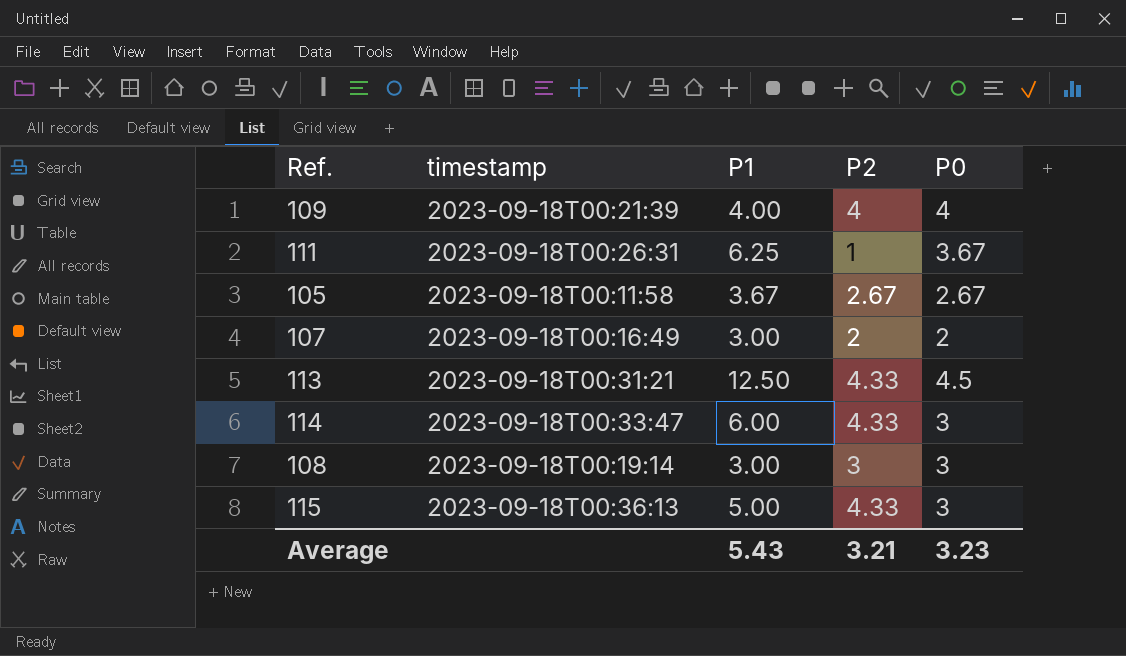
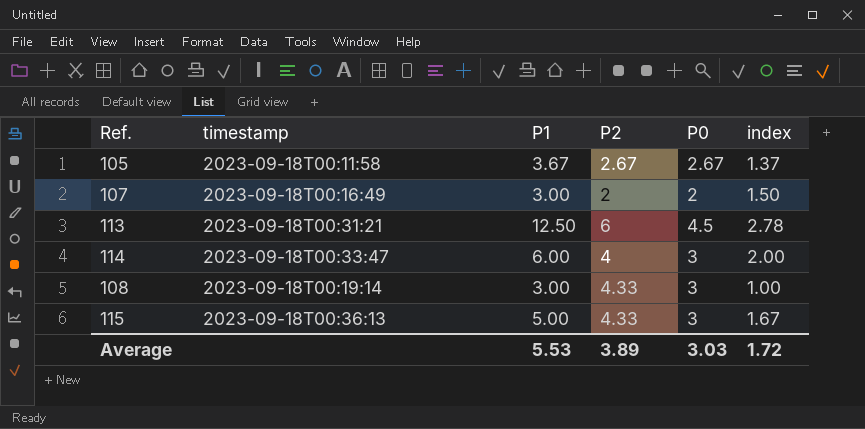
column index | formula: none -> [P1] / [P0]
row 109: 2023-09-18T00:21:39 | 4.00 | 4 | 4 -> none
row 111: 2023-09-18T00:26:31 | 6.25 | 1 | 3.67 -> none
113 | P2: 4.33 -> 6
114 | P2: 4.33 -> 4
108 | P2: 3 -> 4.33
Average | P1: 5.43 -> 5.53
Average | P2: 3.21 -> 3.89
Average | P0: 3.23 -> 3.03

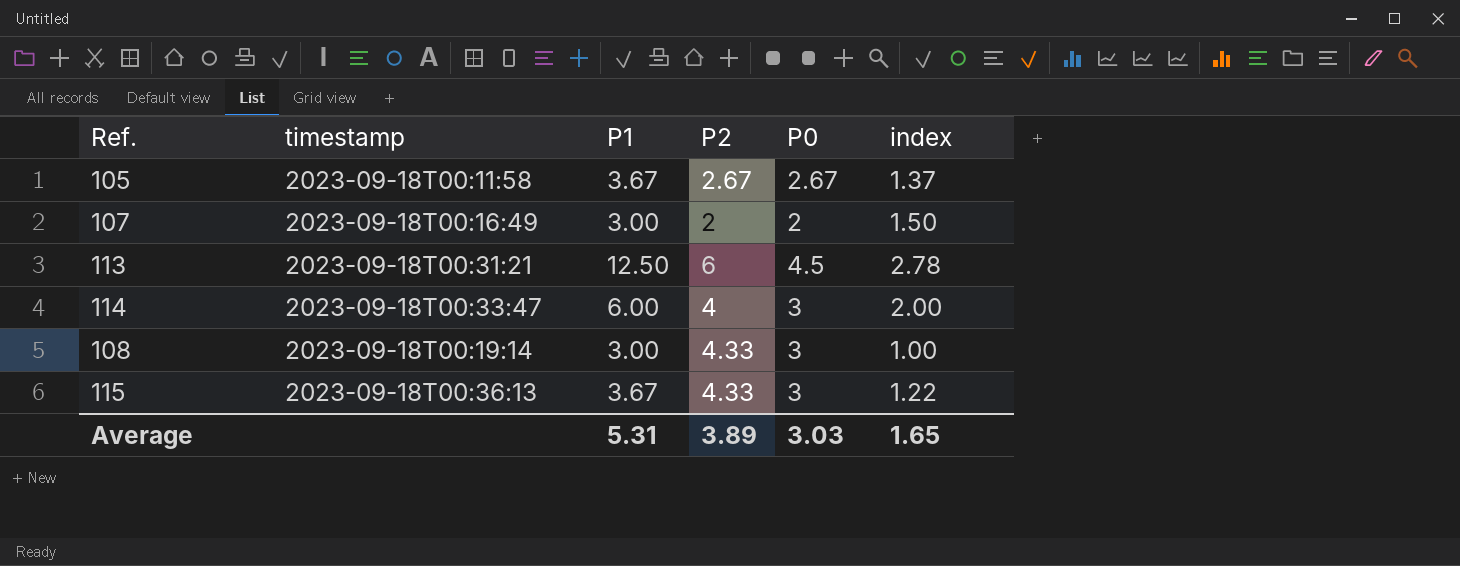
115 | P1: 5.00 -> 3.67
115 | index: 1.67 -> 1.22
Average | P1: 5.53 -> 5.31
Average | index: 1.72 -> 1.65

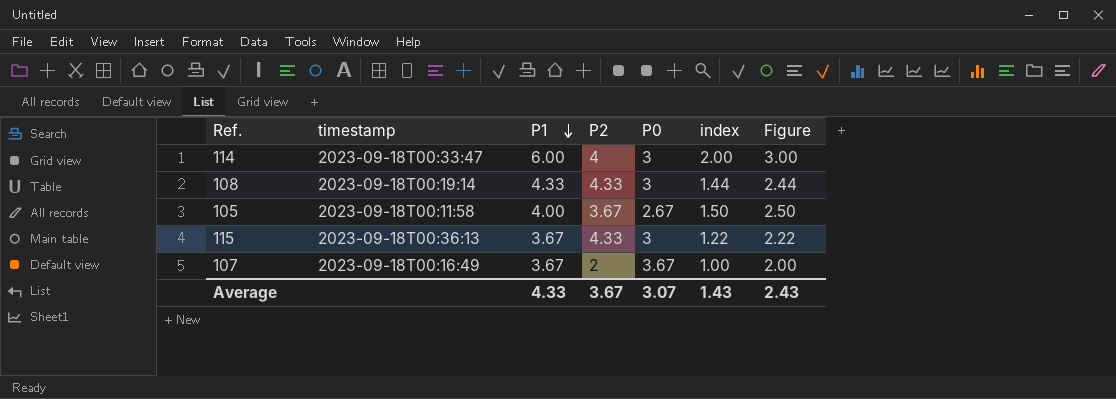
row order: none -> P1 descending
column Figure | formula: none -> [index] + 1
row 113: 2023-09-18T00:31:21 | 12.50 | 6 | 4.5 | 2.78 -> none
108 | P1: 3.00 -> 4.33
108 | index: 1.00 -> 1.44
105 | P1: 3.67 -> 4.00
105 | P2: 2.67 -> 3.67
105 | index: 1.37 -> 1.50
107 | P1: 3.00 -> 3.67
107 | P0: 2 -> 3.67
107 | index: 1.50 -> 1.00
Average | P1: 5.31 -> 4.33
Average | P2: 3.89 -> 3.67
Average | P0: 3.03 -> 3.07
Average | index: 1.65 -> 1.43

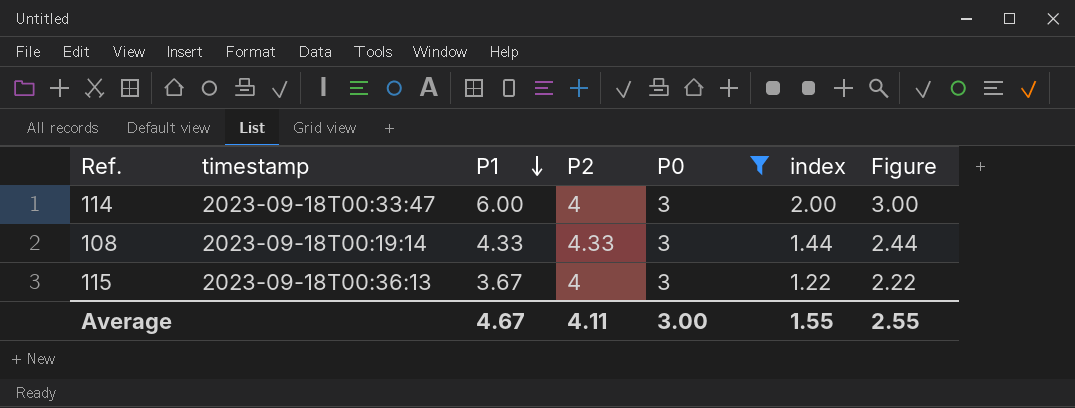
filter: none -> P0 = 3
115 | P2: 4.33 -> 4
Average | P1: 4.33 -> 4.67
Average | P2: 3.67 -> 4.11
Average | P0: 3.07 -> 3.00
Average | index: 1.43 -> 1.55
Average | Figure: 2.43 -> 2.55

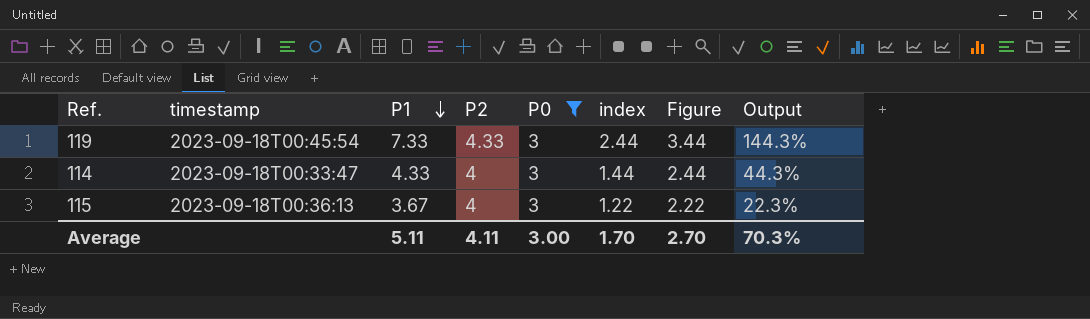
column Output | formula: none -> ([P1] - [P0]) / [P0]
row 108: 2023-09-18T00:19:14 | 4.33 | 4.33 | 3 | 1.44 | 2.44 -> none
row 119: none -> 2023-09-18T00:45:54 | 7.33 | 4.33 | 3 | 2.44 | 3.44 | 144.3%
114 | P1: 6.00 -> 4.33
114 | index: 2.00 -> 1.44
114 | Figure: 3.00 -> 2.44
Average | P1: 4.67 -> 5.11
Average | index: 1.55 -> 1.70
Average | Figure: 2.55 -> 2.70

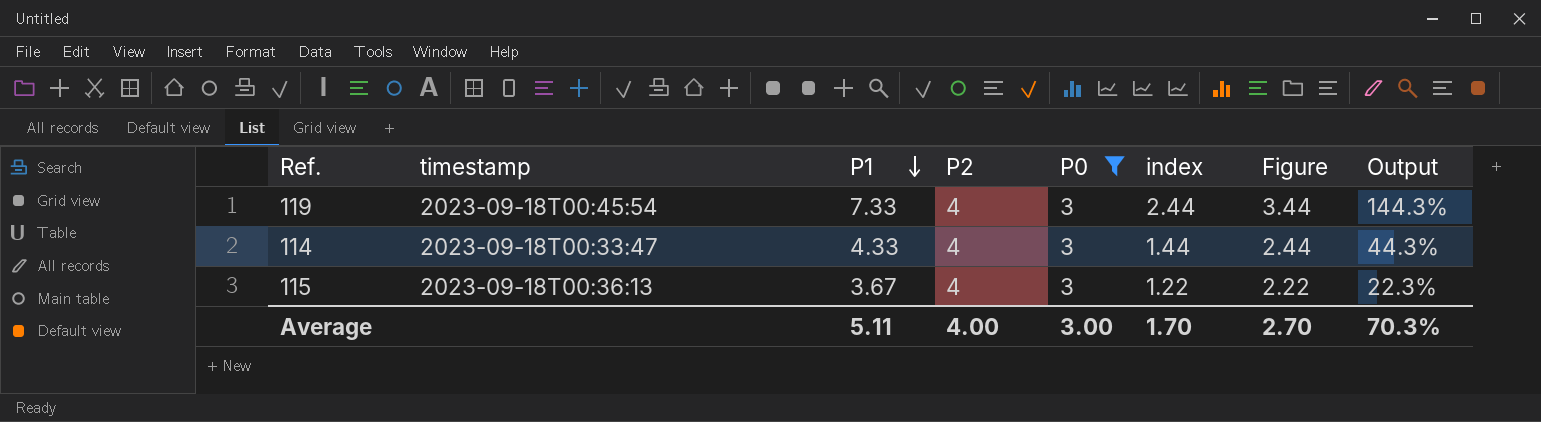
119 | P2: 4.33 -> 4
Average | P2: 4.11 -> 4.00

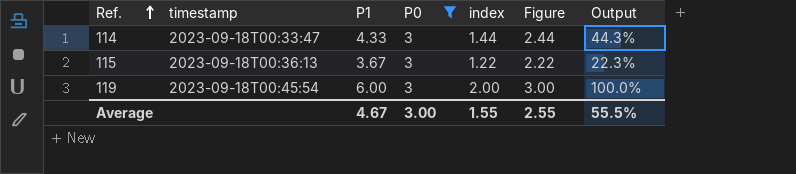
row order: P1 descending -> Ref. ascending
column P2 | position: 4 -> none
119 | P1: 7.33 -> 6.00
119 | index: 2.44 -> 2.00
119 | Figure: 3.44 -> 3.00
119 | Output: 144.3% -> 100.0%
Average | P1: 5.11 -> 4.67
Average | index: 1.70 -> 1.55
Average | Figure: 2.70 -> 2.55
Average | Output: 70.3% -> 55.5%

